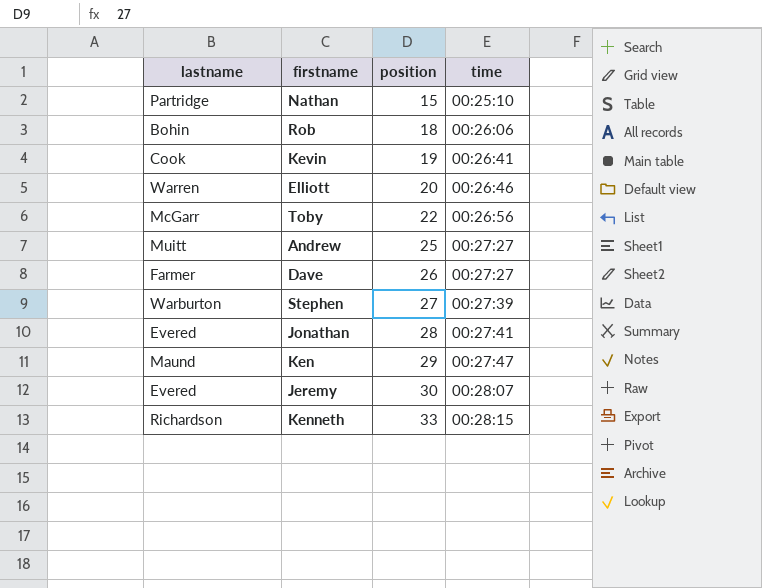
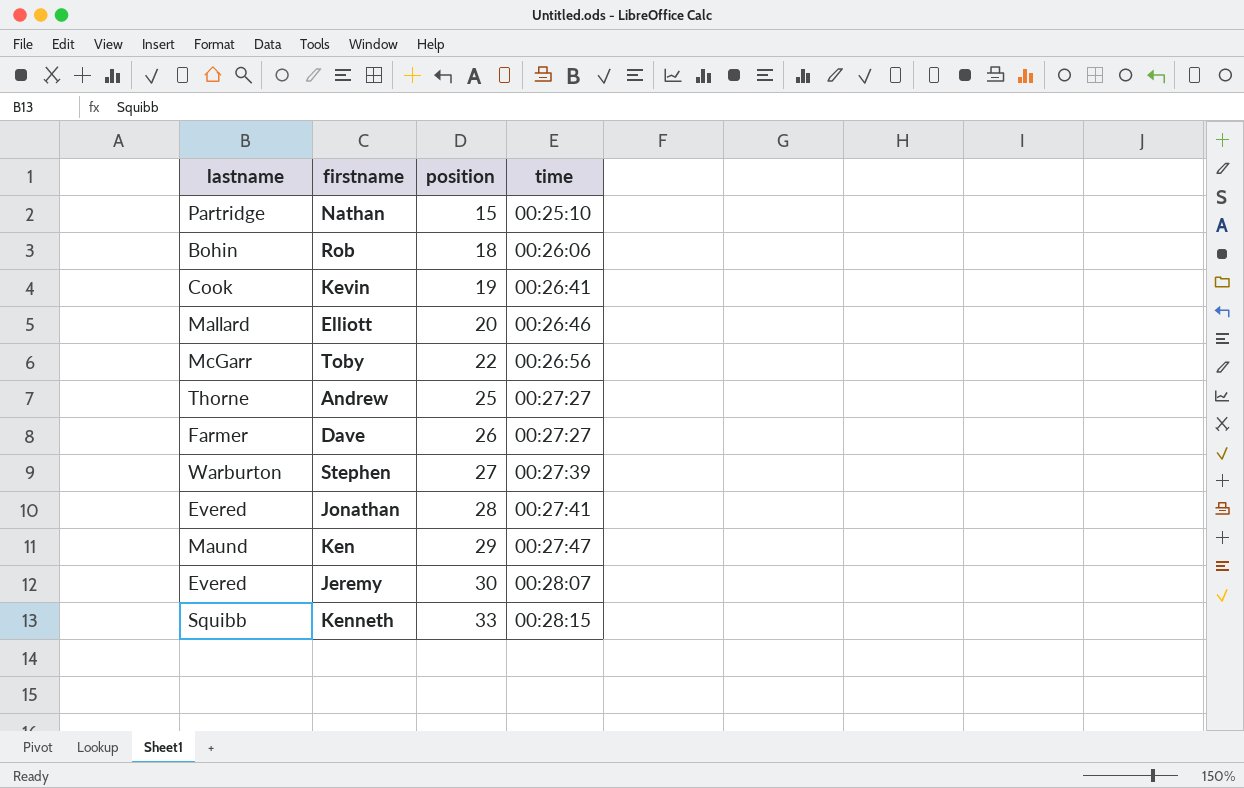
Elliott | lastname: Warren -> Mallard
Andrew | lastname: Muitt -> Thorne
Kenneth | lastname: Richardson -> Squibb

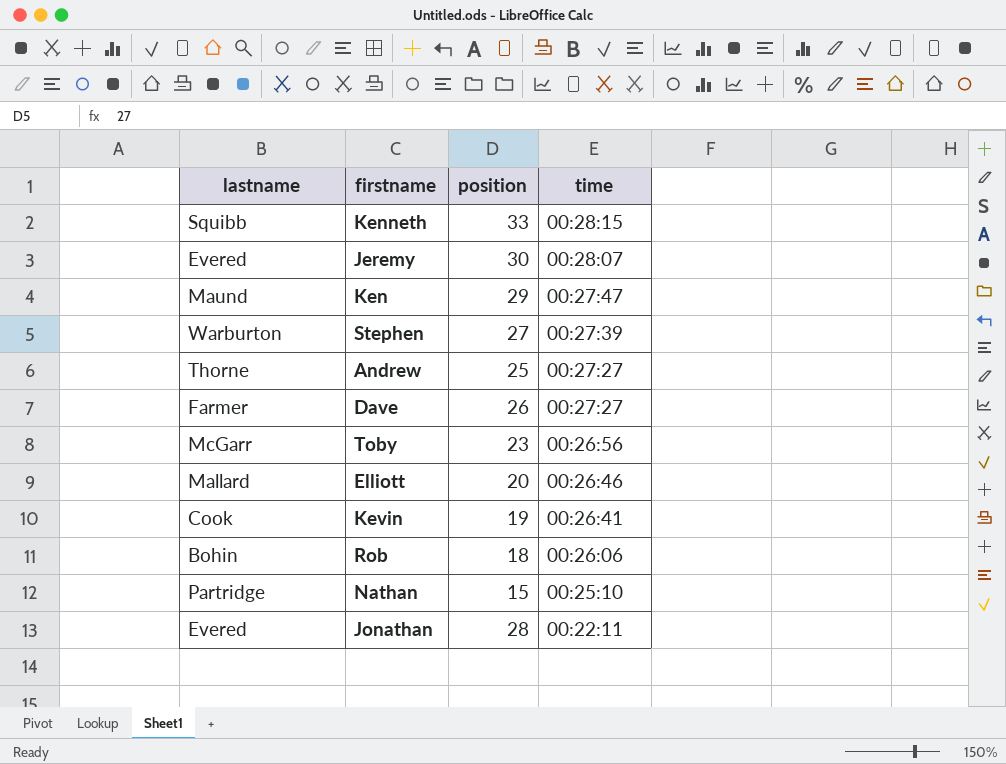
row order: position ascending -> time descending
Toby | position: 22 -> 23
Jonathan | time: 00:27:41 -> 00:22:11

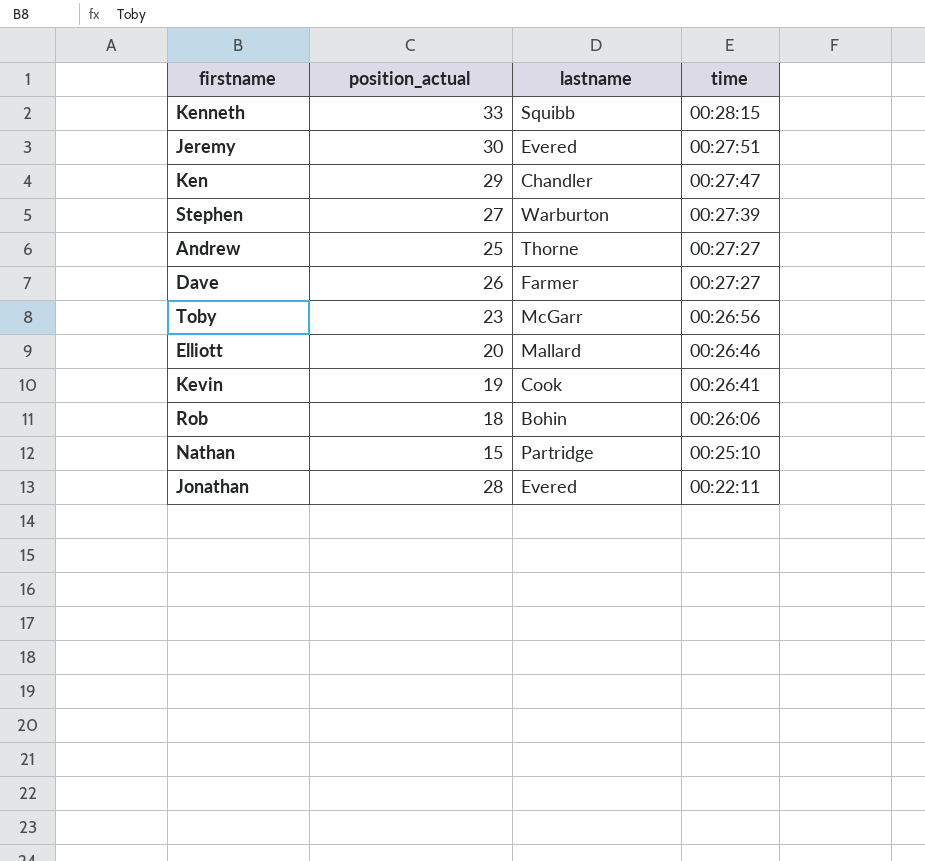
column name: position -> position_actual
column lastname | position: 1 -> 3
Jeremy | time: 00:28:07 -> 00:27:51
Ken | lastname: Maund -> Chandler

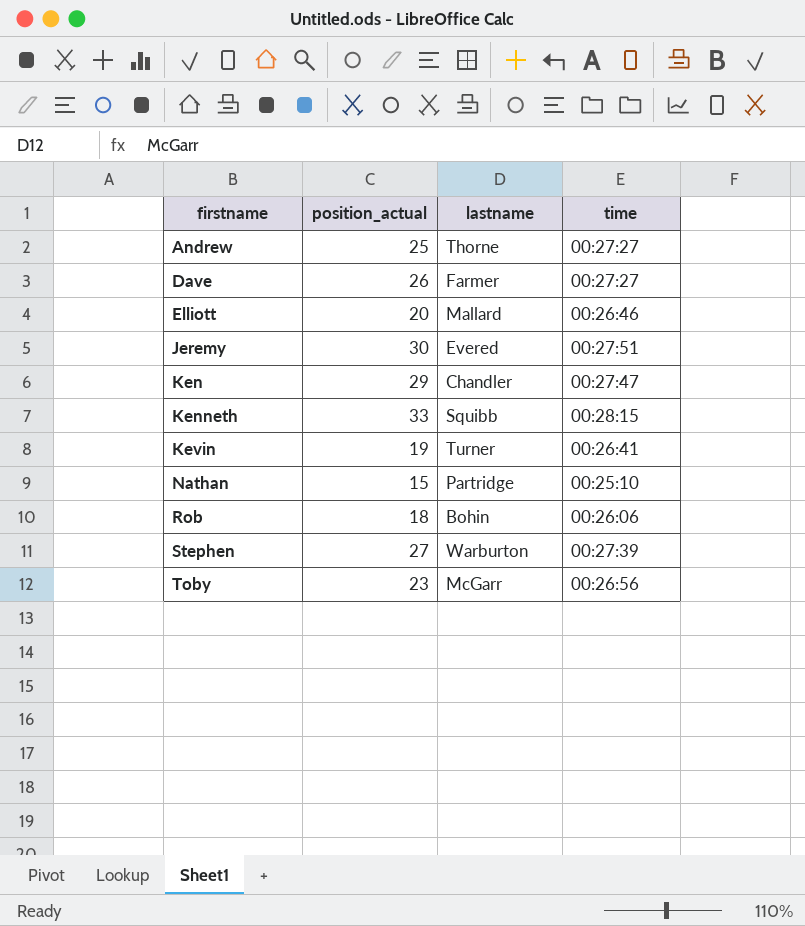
row order: time descending -> firstname ascending
row Jonathan: 28 | Evered | 00:22:11 -> none
Kevin | lastname: Cook -> Turner

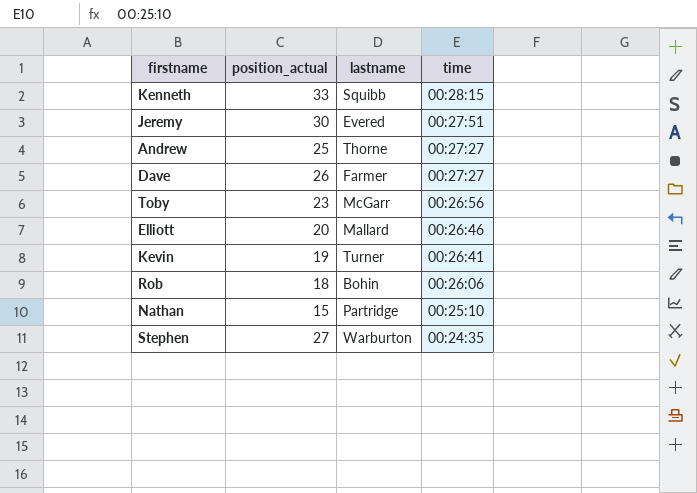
row order: firstname ascending -> time descending
row Ken: 29 | Chandler | 00:27:47 -> none
Stephen | time: 00:27:39 -> 00:24:35

